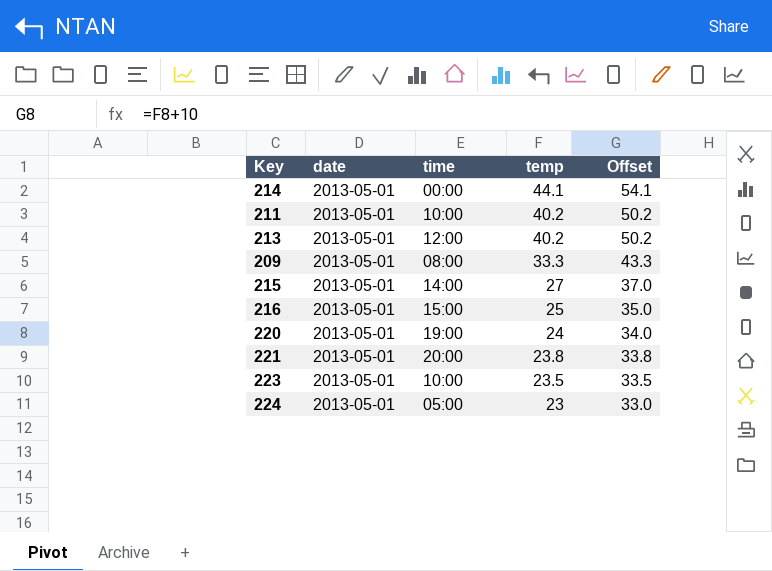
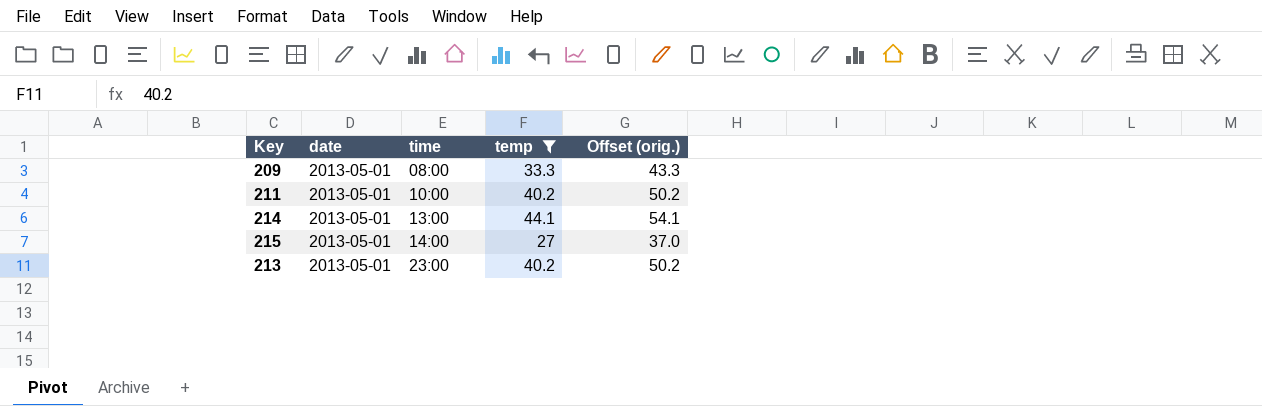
filter: none -> temp >= 27
row order: temp descending -> time ascending
column name: Offset -> Offset (orig.)
214 | time: 00:00 -> 13:00
213 | time: 12:00 -> 23:00

